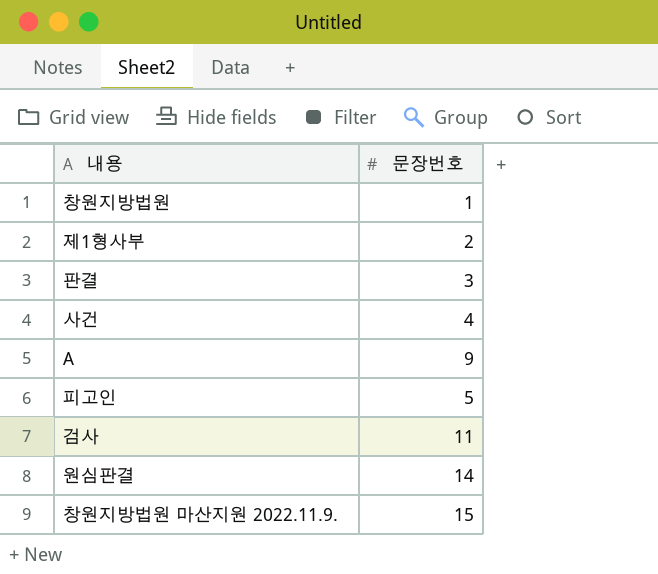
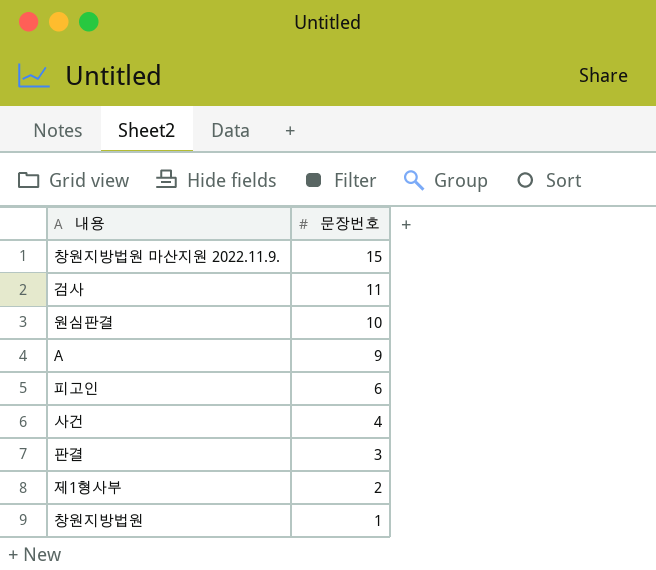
row order: none -> 문장번호 descending
원심판결 | 문장번호: 14 -> 10
피고인 | 문장번호: 5 -> 6

